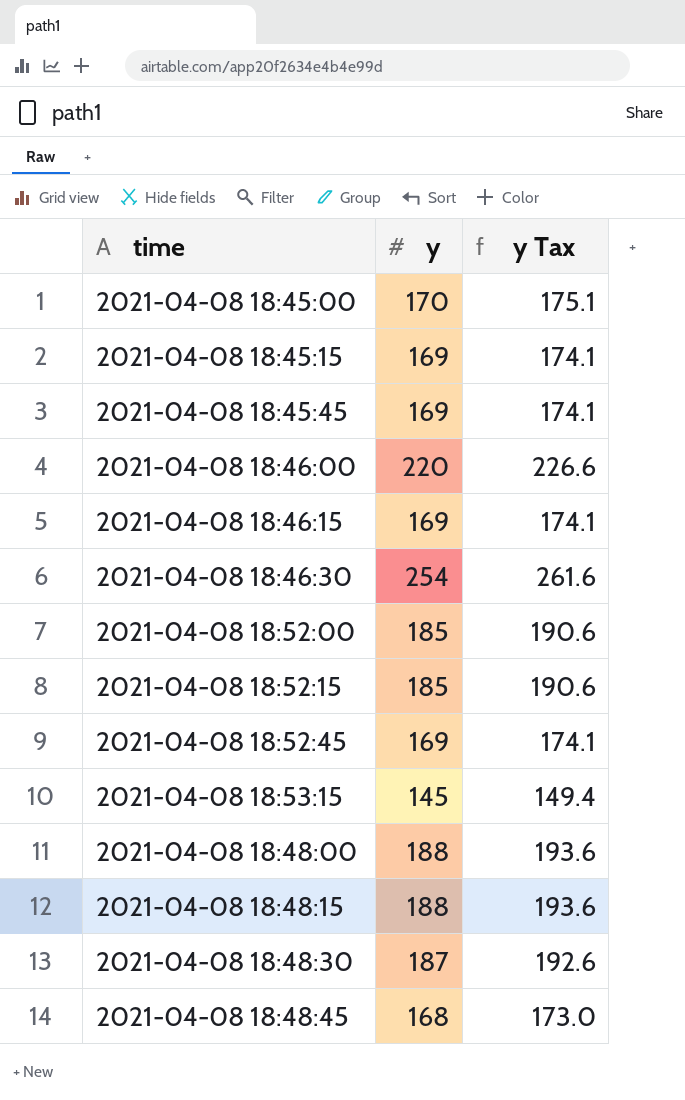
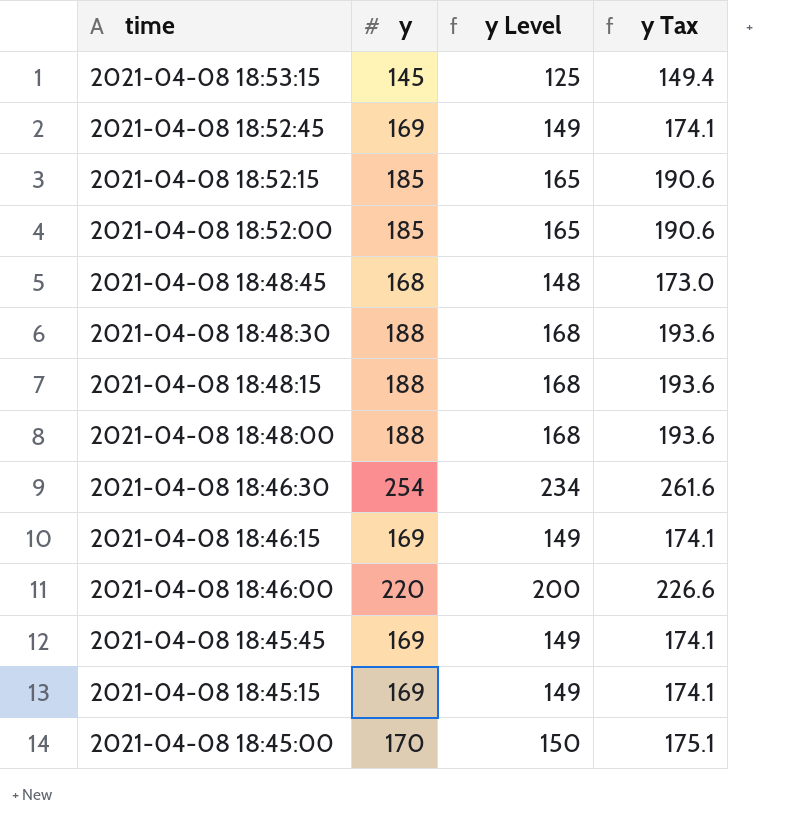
row order: none -> time descending
column y Level | formula: none -> [y] - 20
2021-04-08 18:48:30 | y: 187 -> 188
2021-04-08 18:48:30 | y Tax: 192.6 -> 193.6

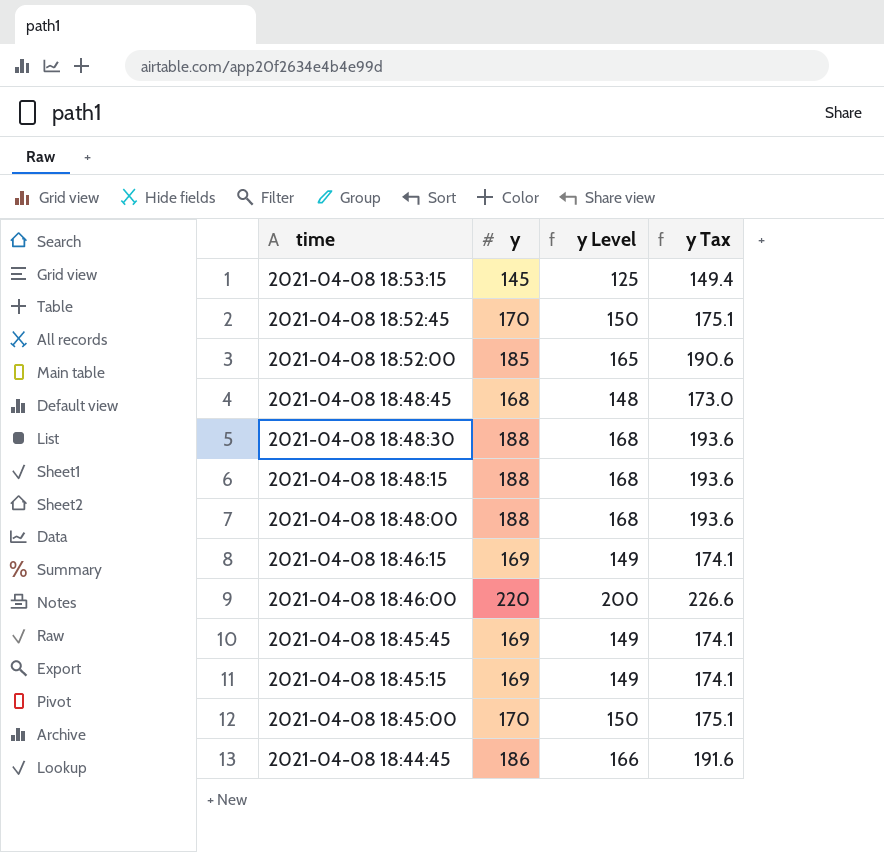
row 2021-04-08 18:52:15: 185 | 165 | 190.6 -> none
row 2021-04-08 18:46:30: 254 | 234 | 261.6 -> none
2021-04-08 18:52:45 | y: 169 -> 170
2021-04-08 18:52:45 | y Level: 149 -> 150
2021-04-08 18:52:45 | y Tax: 174.1 -> 175.1
row 2021-04-08 18:44:45: none -> 186 | 166 | 191.6

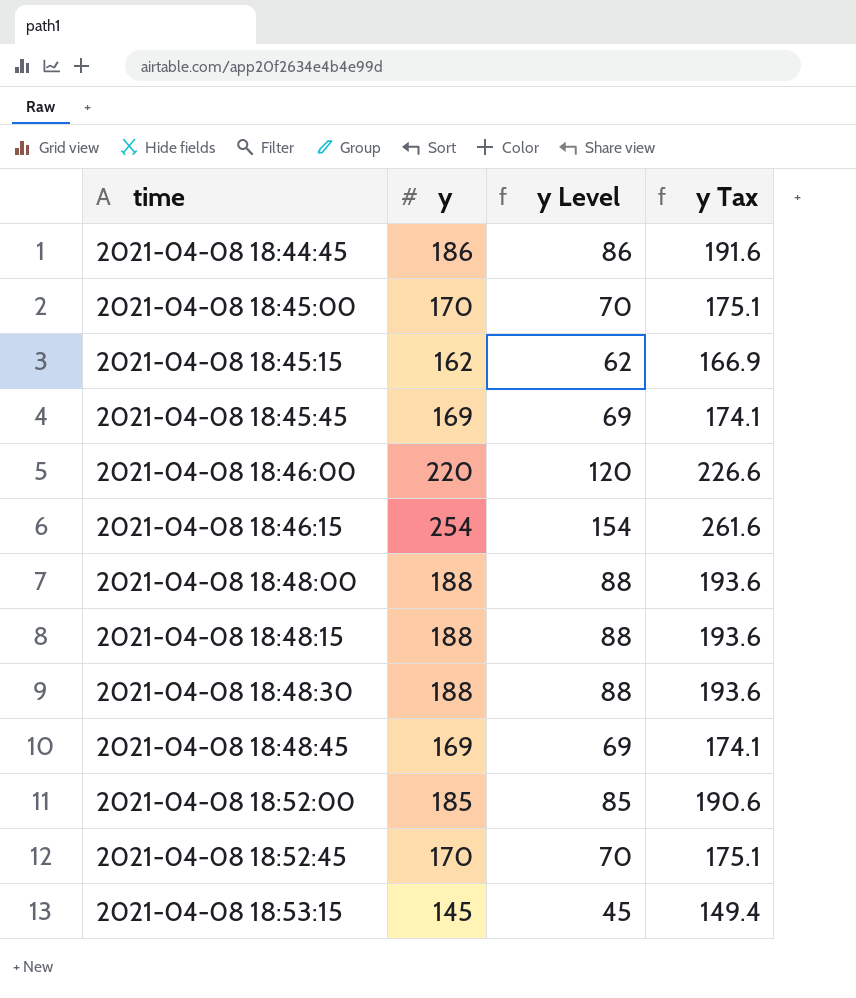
row order: time descending -> time ascending
column y Level | formula: [y] - 20 -> [y] - 100
2021-04-08 18:45:15 | y: 169 -> 162
2021-04-08 18:45:15 | y Tax: 174.1 -> 166.9
2021-04-08 18:46:15 | y: 169 -> 254
2021-04-08 18:46:15 | y Tax: 174.1 -> 261.6
2021-04-08 18:48:45 | y: 168 -> 169
2021-04-08 18:48:45 | y Tax: 173.0 -> 174.1

